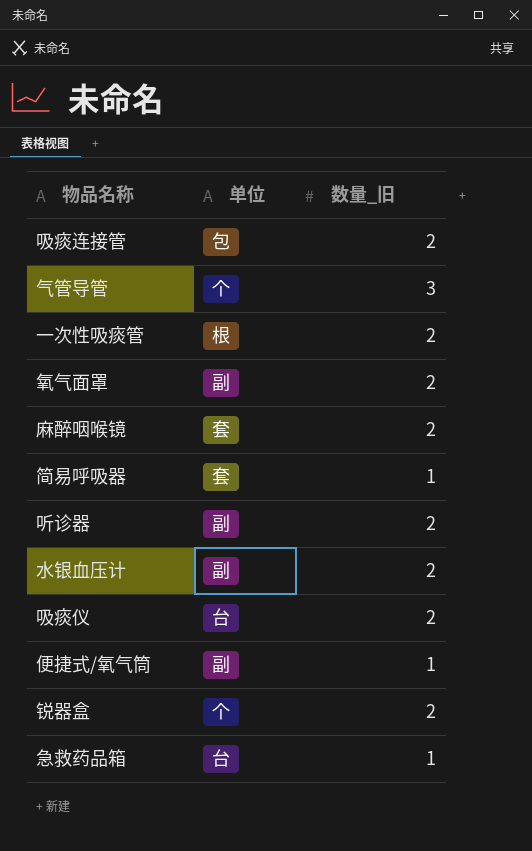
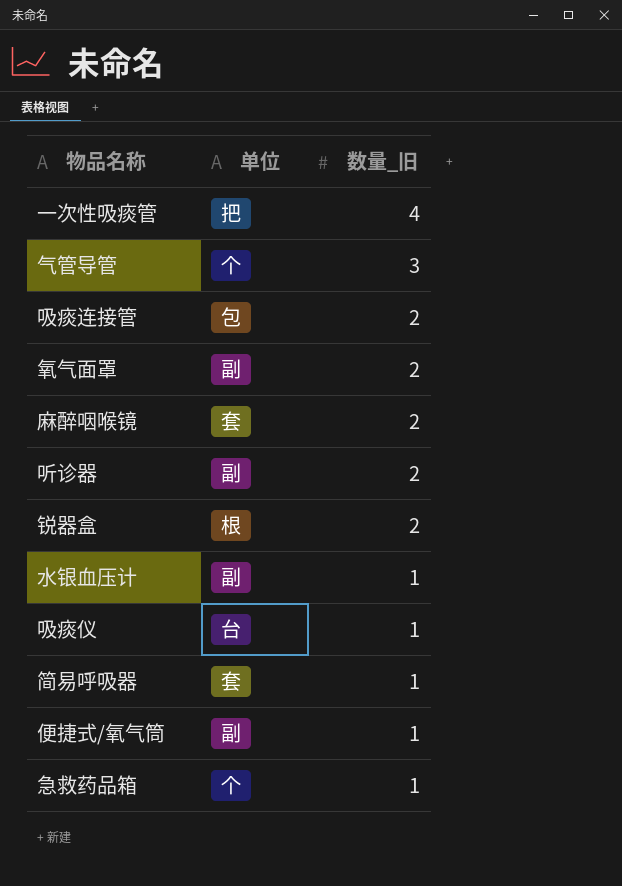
row order: none -> 数量_旧 descending
一次性吸痰管 | 单位: 根 -> 把
一次性吸痰管 | 数量_旧: 2 -> 4
锐器盒 | 单位: 个 -> 根
水银血压计 | 数量_旧: 2 -> 1
吸痰仪 | 数量_旧: 2 -> 1
急救药品箱 | 单位: 台 -> 个

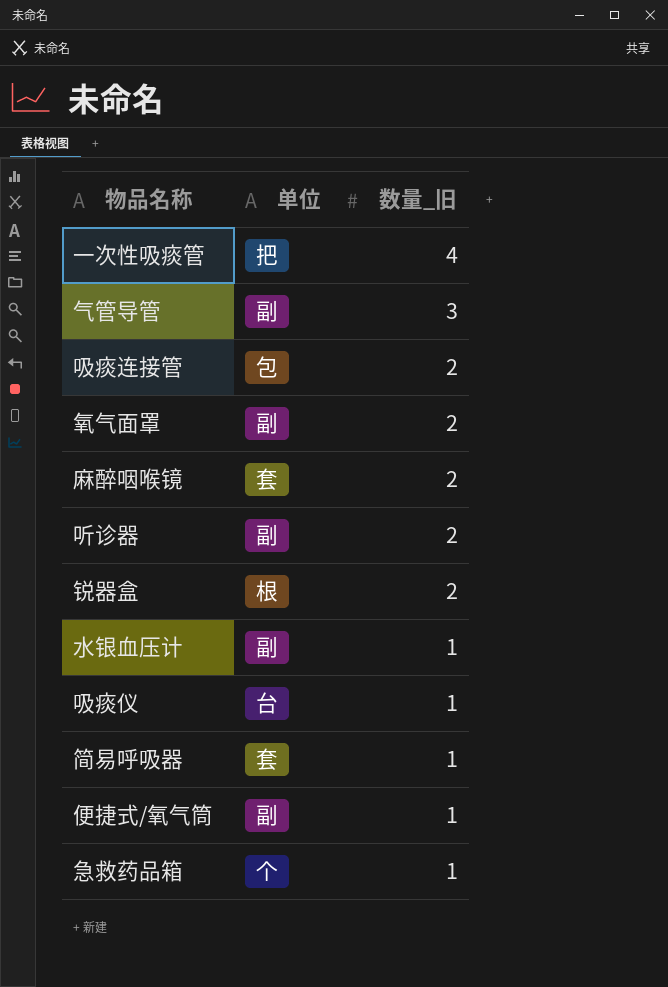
气管导管 | 单位: 个 -> 副

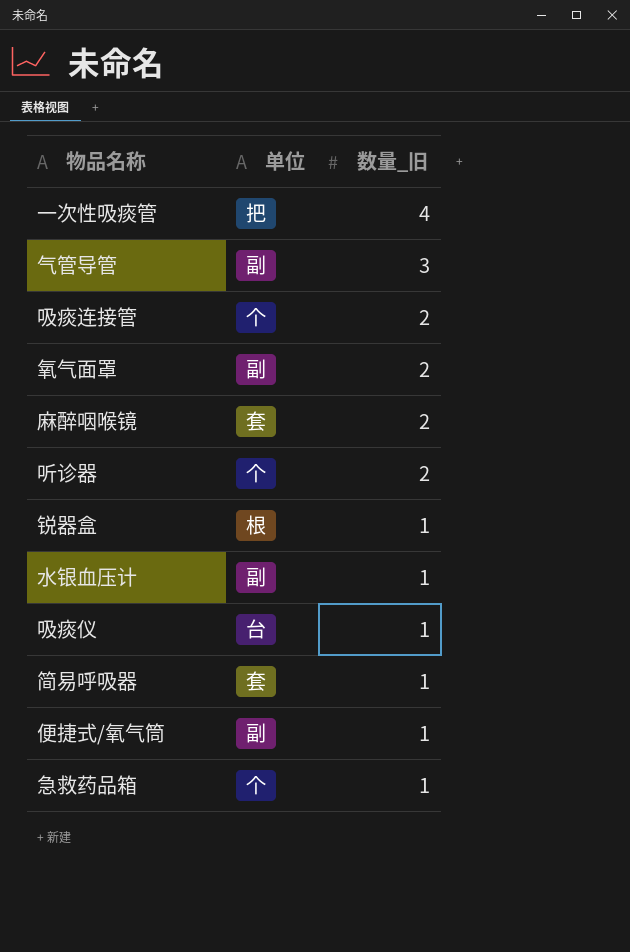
吸痰连接管 | 单位: 包 -> 个
听诊器 | 单位: 副 -> 个
锐器盒 | 数量_旧: 2 -> 1

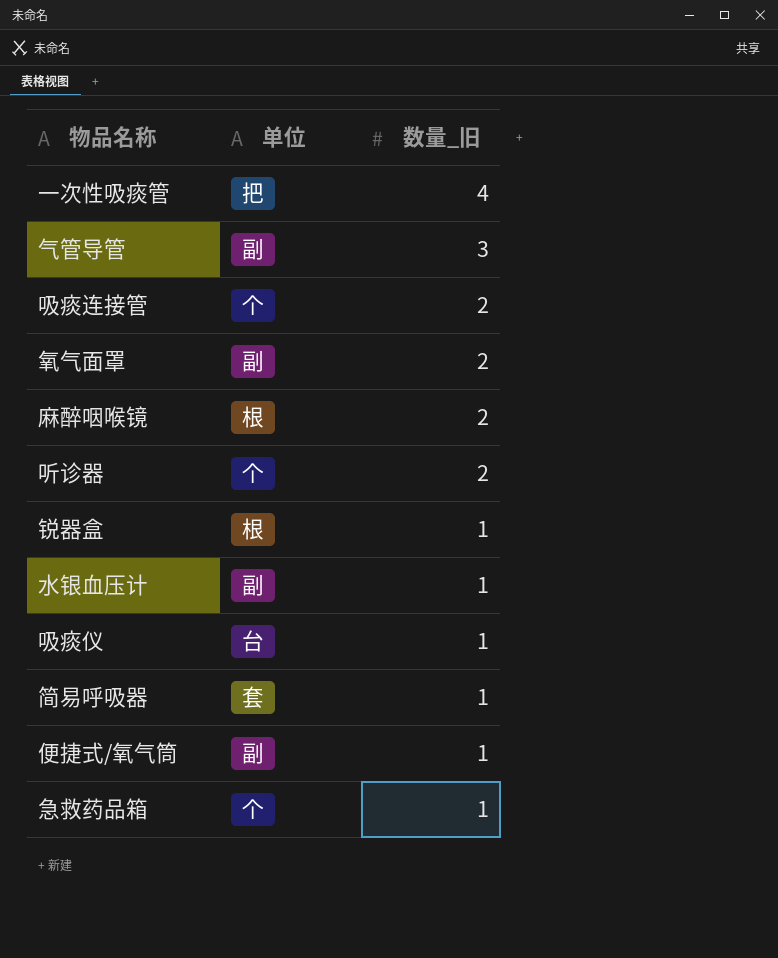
麻醉咽喉镜 | 单位: 套 -> 根

